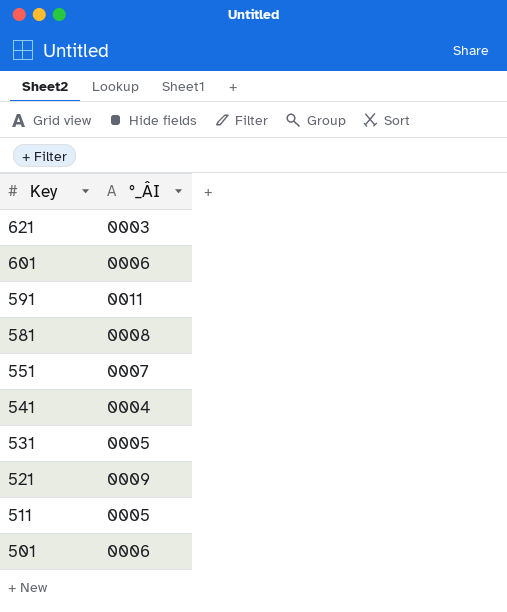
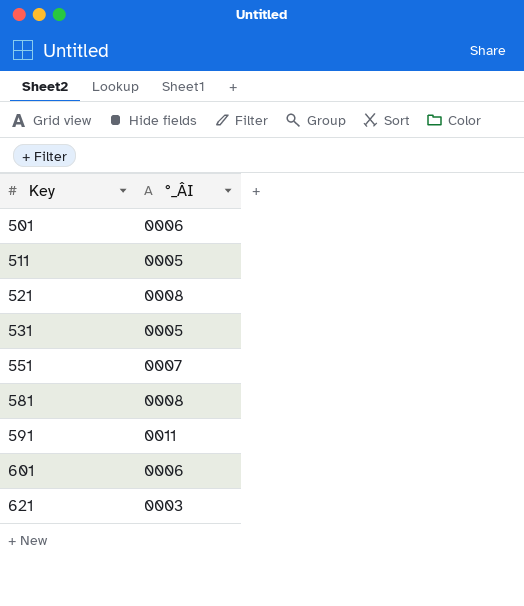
row order: Key descending -> Key ascending
row 541: 0004 -> none
521 | °_ÂI: 0009 -> 0008

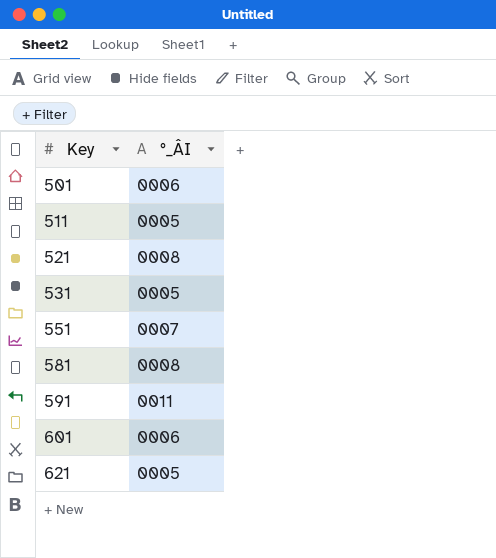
621 | °_ÂI: 0003 -> 0005

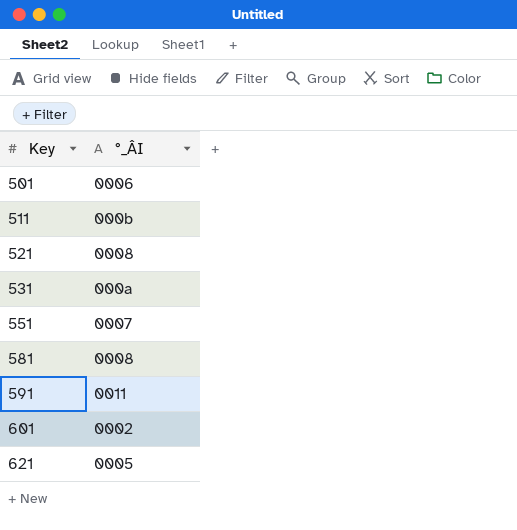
511 | °_ÂI: 0005 -> 000b
531 | °_ÂI: 0005 -> 000a
601 | °_ÂI: 0006 -> 0002

